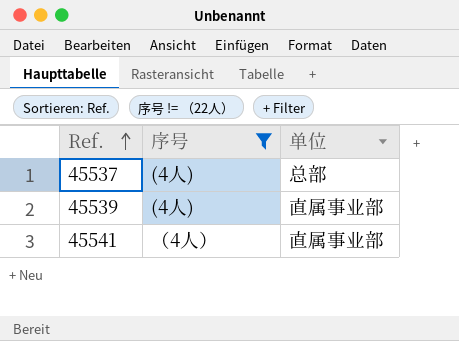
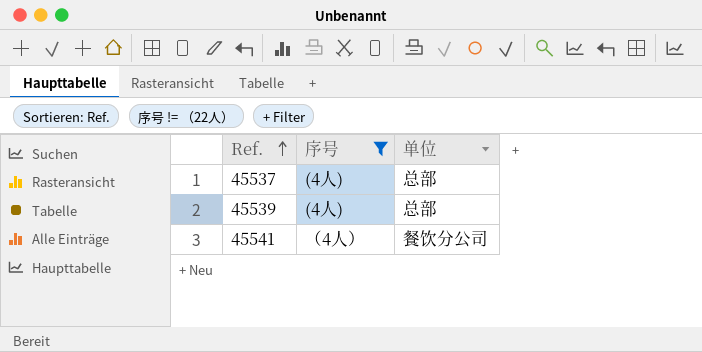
45539 | 单位: 直属事业部 -> 总部
45541 | 单位: 直属事业部 -> 餐饮分公司

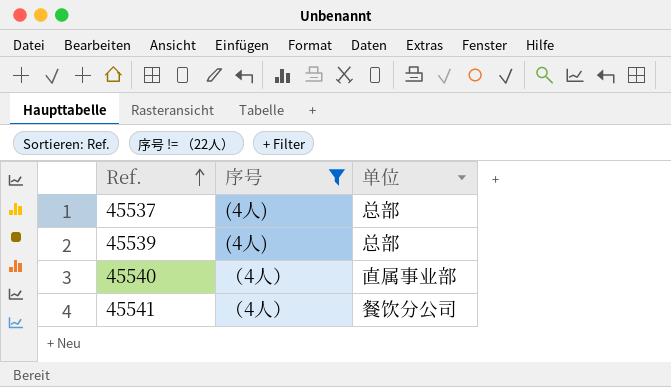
row 45540: none -> （4人） | 直属事业部

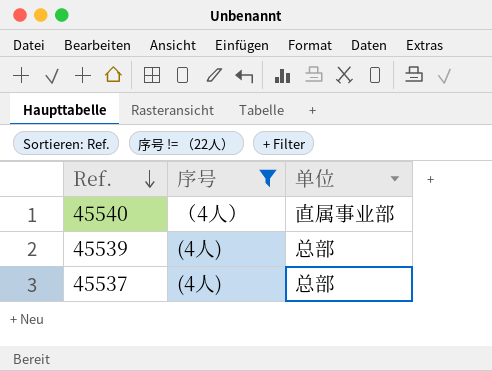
row order: Ref. ascending -> Ref. descending
row 45541: （4人） | 餐饮分公司 -> none

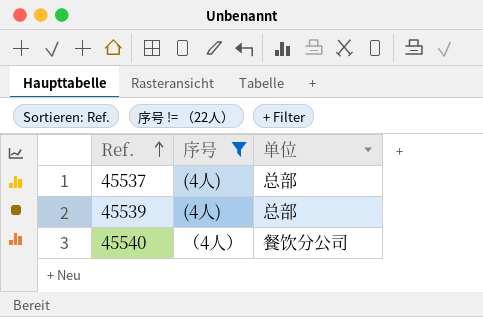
row order: Ref. descending -> Ref. ascending
45540 | 单位: 直属事业部 -> 餐饮分公司

